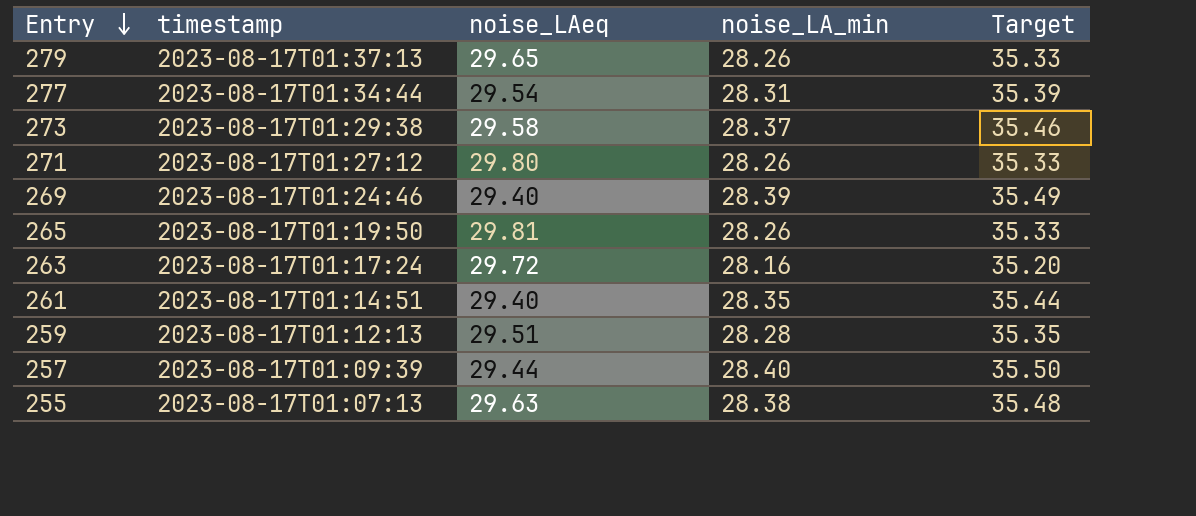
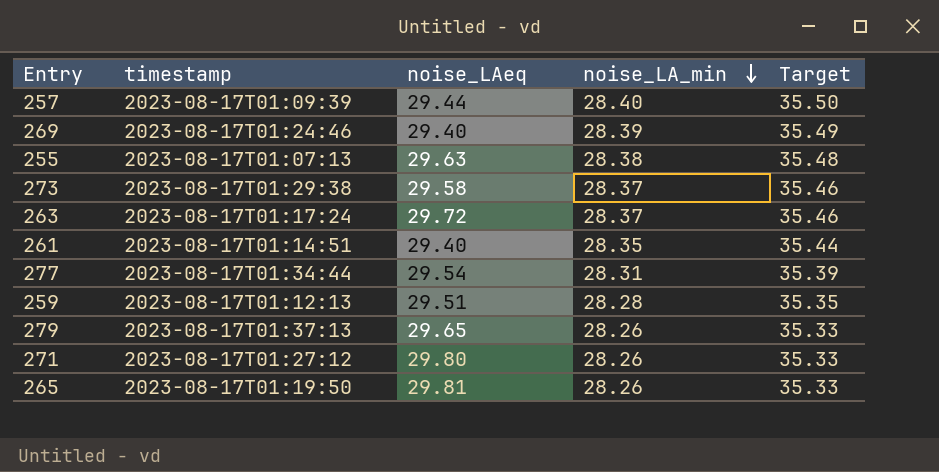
row order: Entry descending -> noise_LA_min descending
263 | noise_LA_min: 28.16 -> 28.37
263 | Target: 35.20 -> 35.46

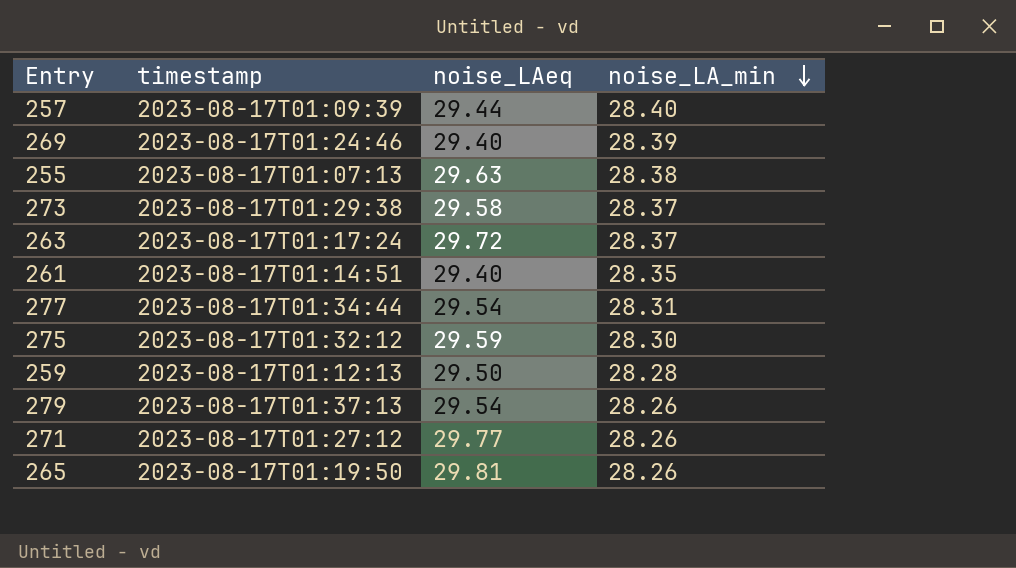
column Target | formula: [noise_LA_min] * 1.25 -> none
row 275: none -> 2023-08-17T01:32:12 | 29.59 | 28.30
259 | noise_LAeq: 29.51 -> 29.50
279 | noise_LAeq: 29.65 -> 29.54
271 | noise_LAeq: 29.80 -> 29.77

